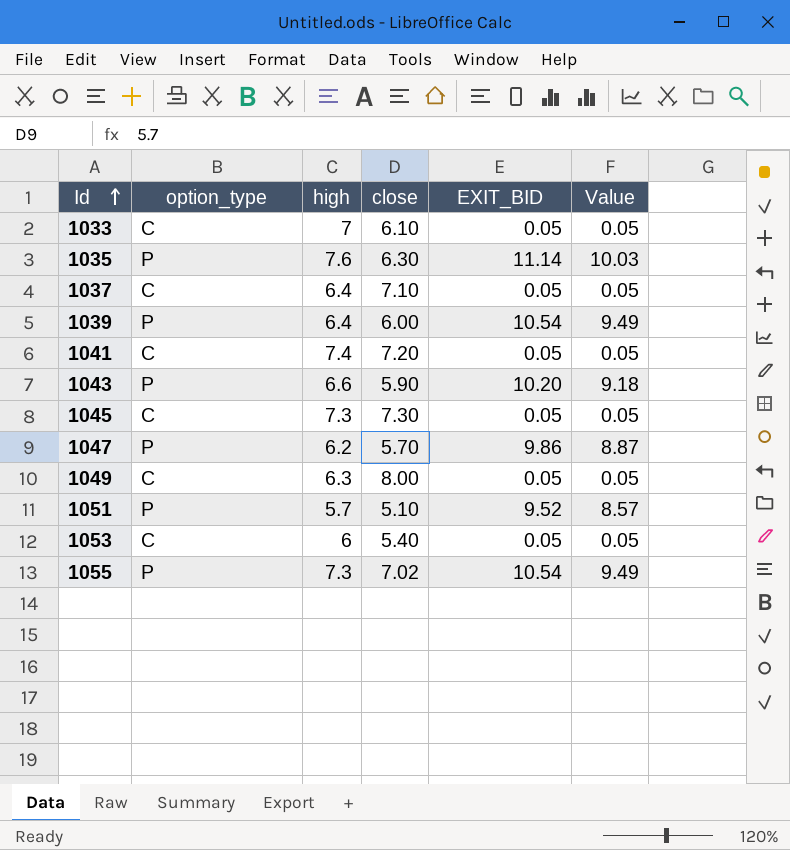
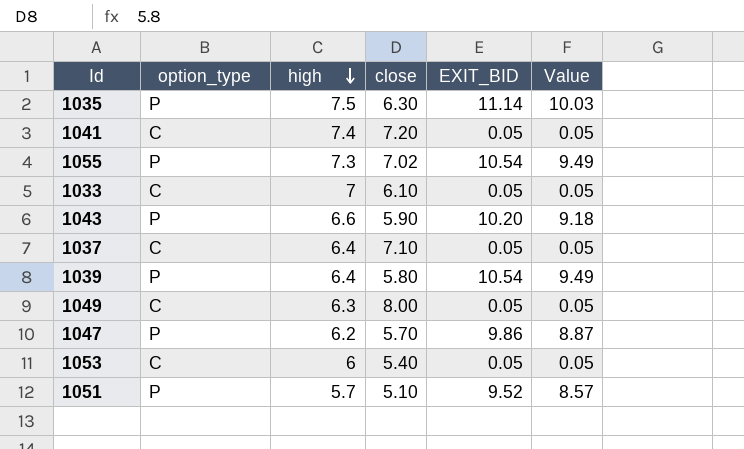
row order: Id ascending -> high descending
row 1045: C | 7.3 | 7.30 | 0.05 | 0.05 -> none
1035 | high: 7.6 -> 7.5
1039 | close: 6.00 -> 5.80

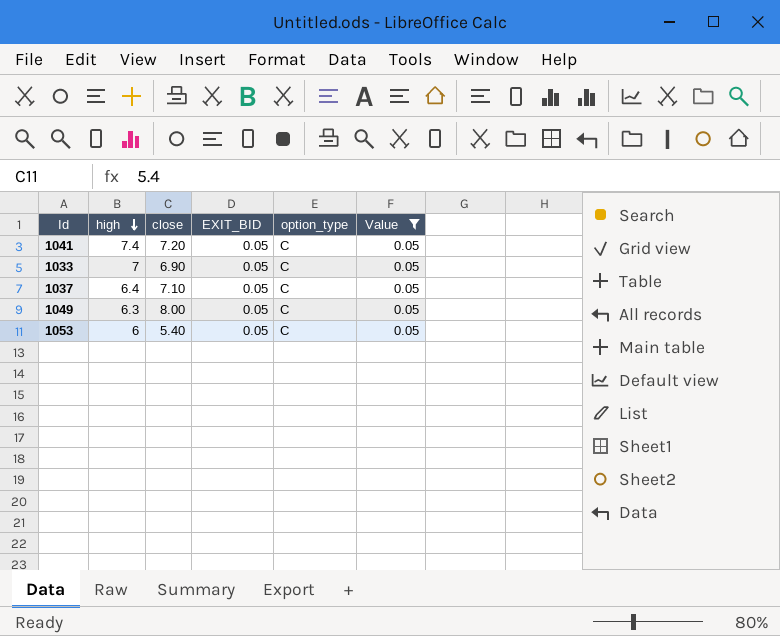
filter: none -> Value = 0.05
column option_type | position: 2 -> 5
1033 | close: 6.10 -> 6.90

